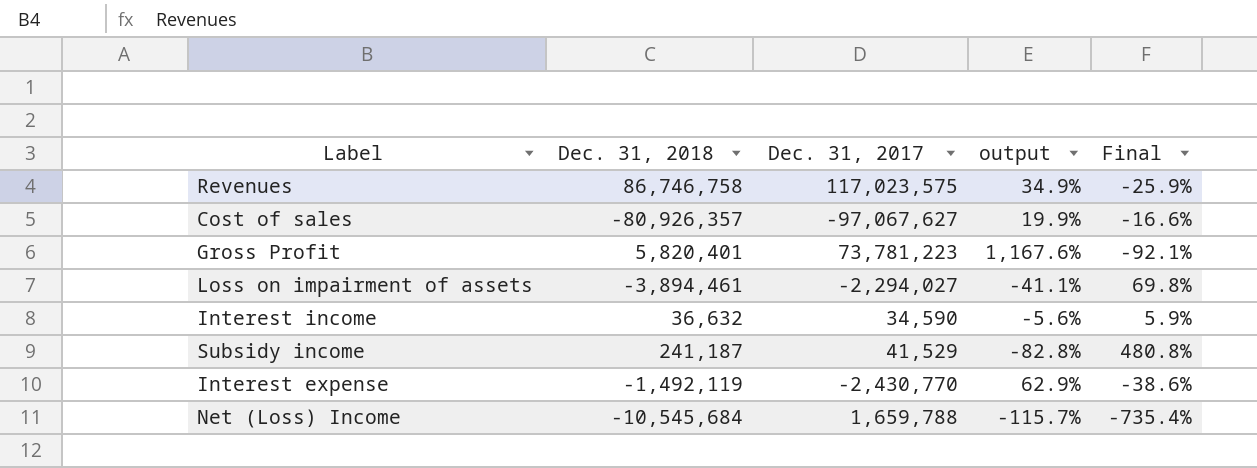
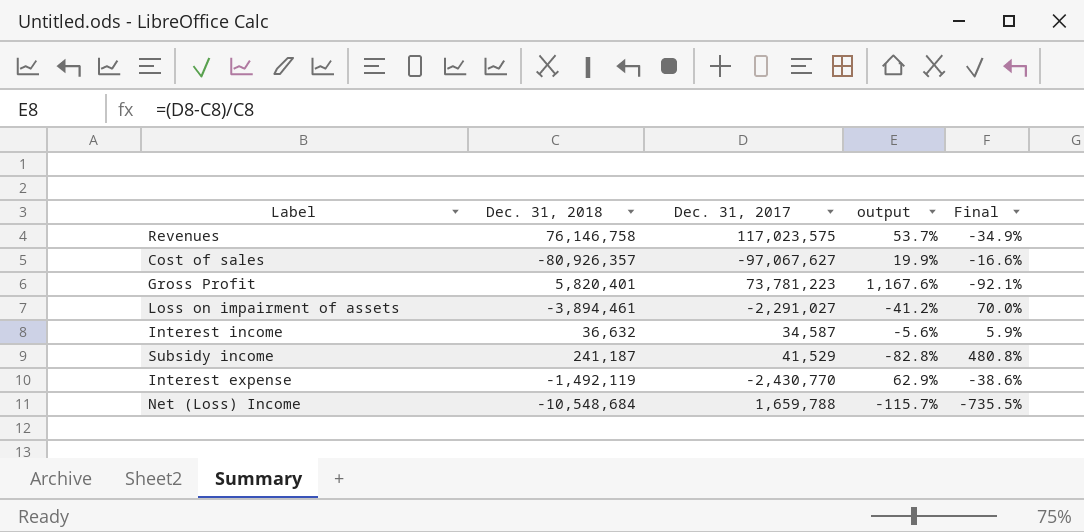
Revenues | Dec. 31, 2018: 86,746,758 -> 76,146,758
Revenues | output: 34.9% -> 53.7%
Revenues | Final: -25.9% -> -34.9%
Loss on impairment of assets | Dec. 31, 2017: -2,294,027 -> -2,291,027
Loss on impairment of assets | output: -41.1% -> -41.2%
Loss on impairment of assets | Final: 69.8% -> 70.0%
Interest income | Dec. 31, 2017: 34,590 -> 34,587
Net (Loss) Income | Dec. 31, 2018: -10,545,684 -> -10,548,684
Net (Loss) Income | Final: -735.4% -> -735.5%

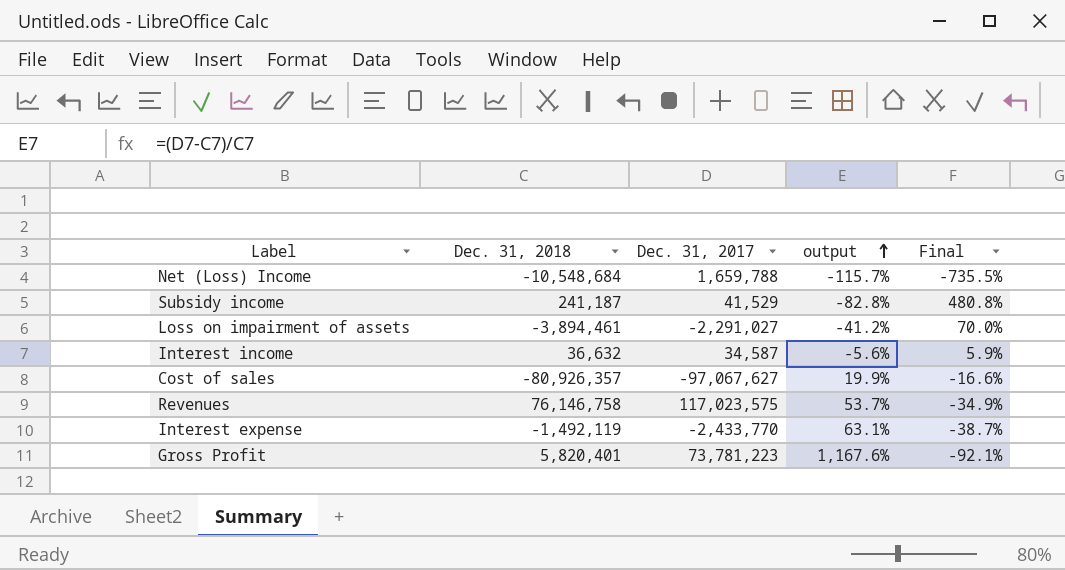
row order: none -> output ascending
Interest expense | Dec. 31, 2017: -2,430,770 -> -2,433,770
Interest expense | output: 62.9% -> 63.1%
Interest expense | Final: -38.6% -> -38.7%

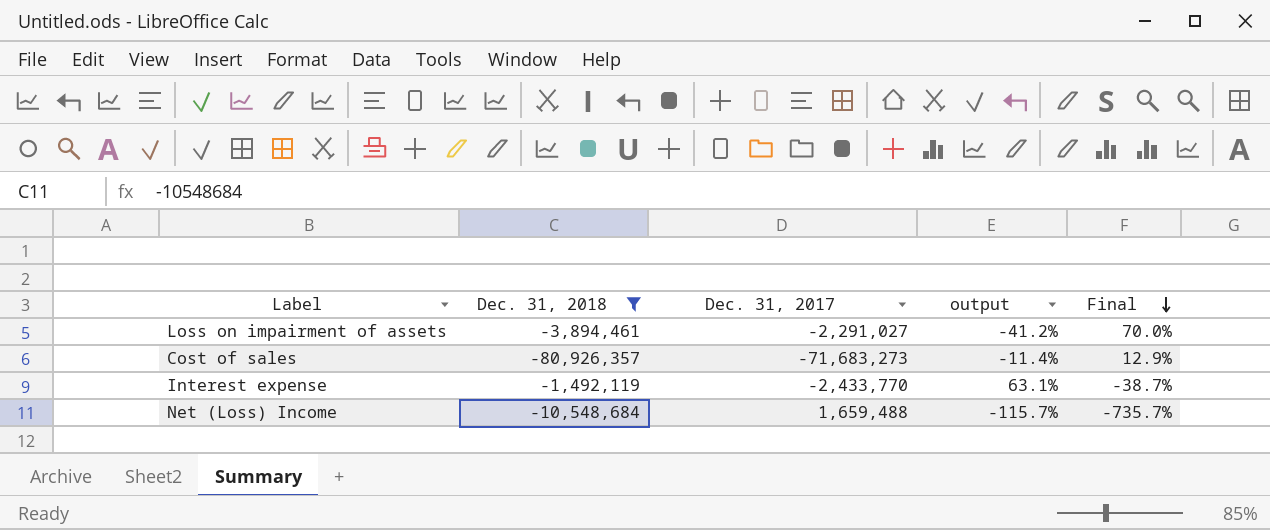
filter: none -> Dec. 31, 2018 <= -1,492,119
row order: output ascending -> Final descending
Cost of sales | Dec. 31, 2017: -97,067,627 -> -71,683,273
Cost of sales | output: 19.9% -> -11.4%
Cost of sales | Final: -16.6% -> 12.9%
Net (Loss) Income | Dec. 31, 2017: 1,659,788 -> 1,659,488
Net (Loss) Income | Final: -735.5% -> -735.7%

